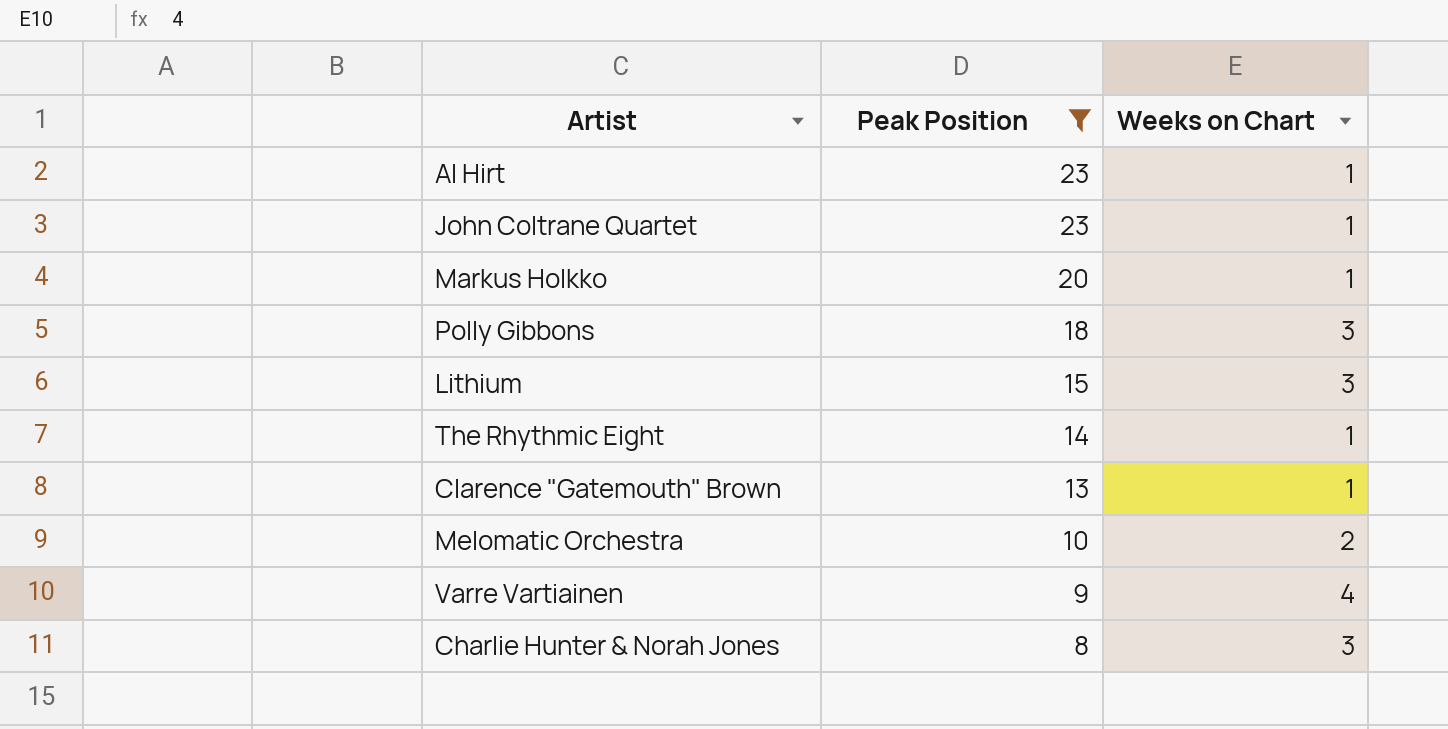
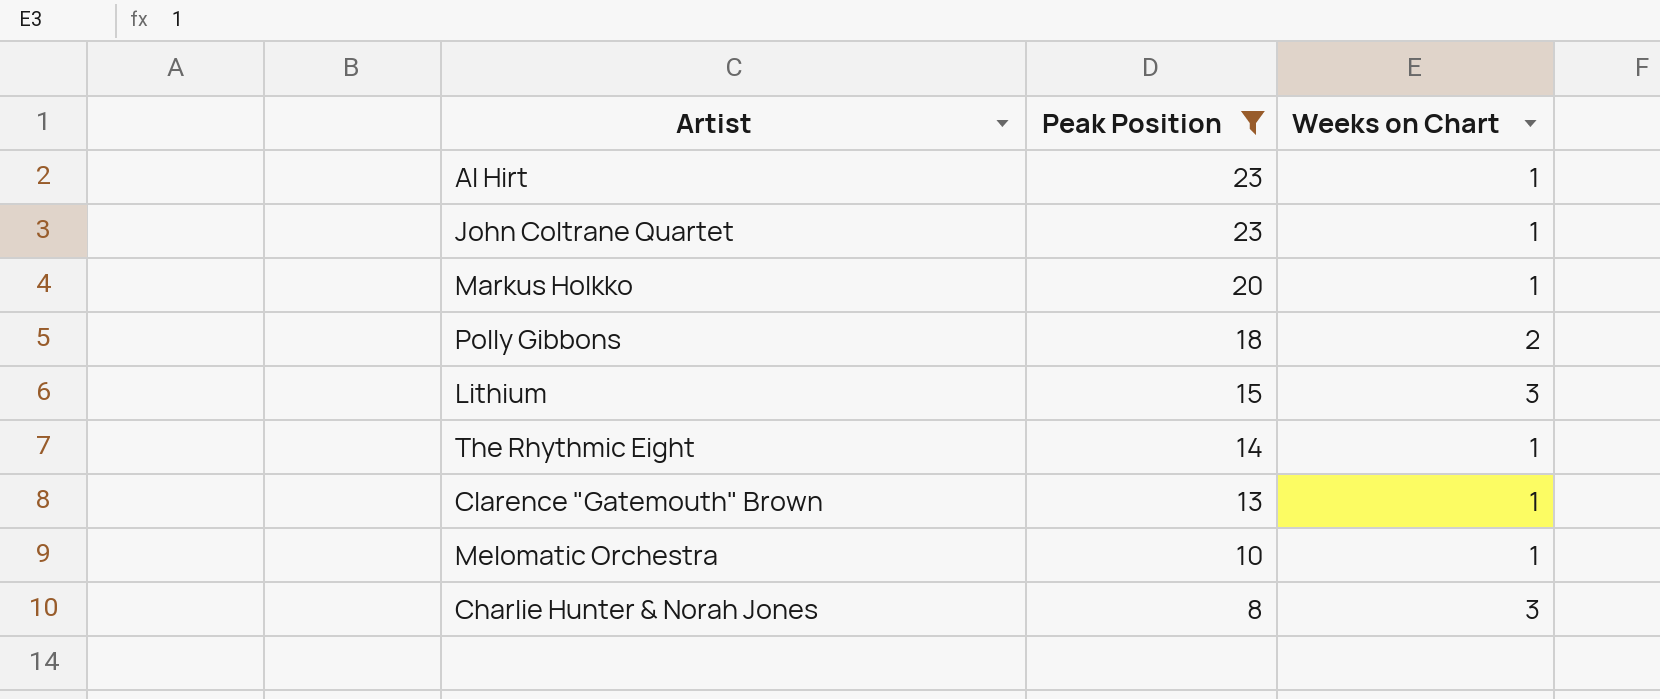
row Varre Vartiainen: 9 | 4 -> none
Polly Gibbons | Weeks on Chart: 3 -> 2
Melomatic Orchestra | Weeks on Chart: 2 -> 1

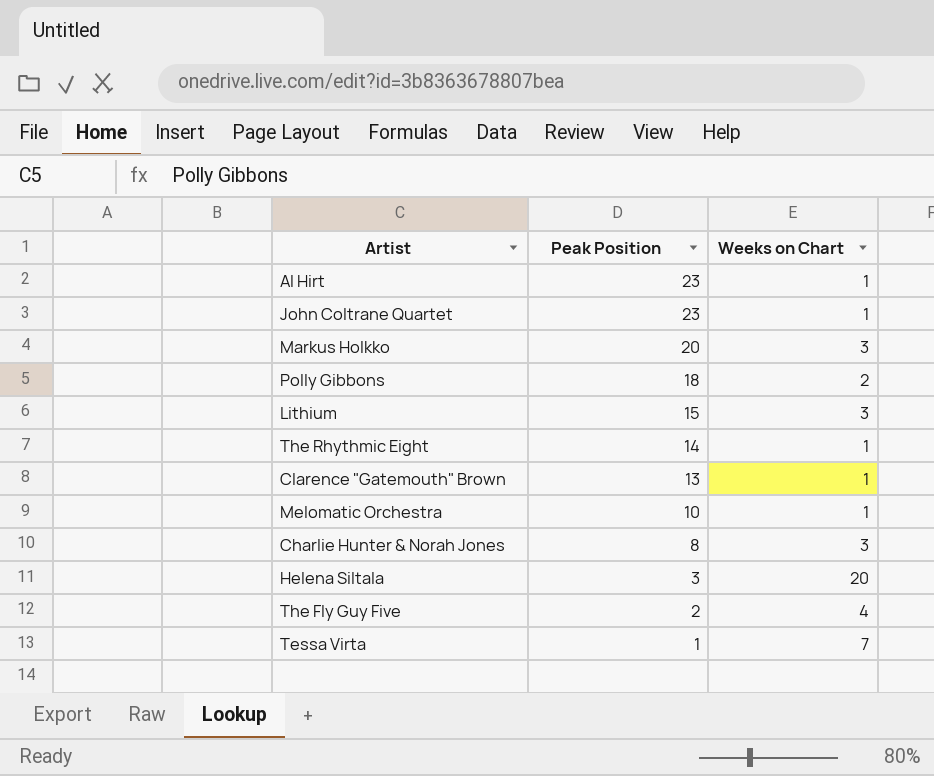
filter: Peak Position >= 8 -> none
Markus Holkko | Weeks on Chart: 1 -> 3

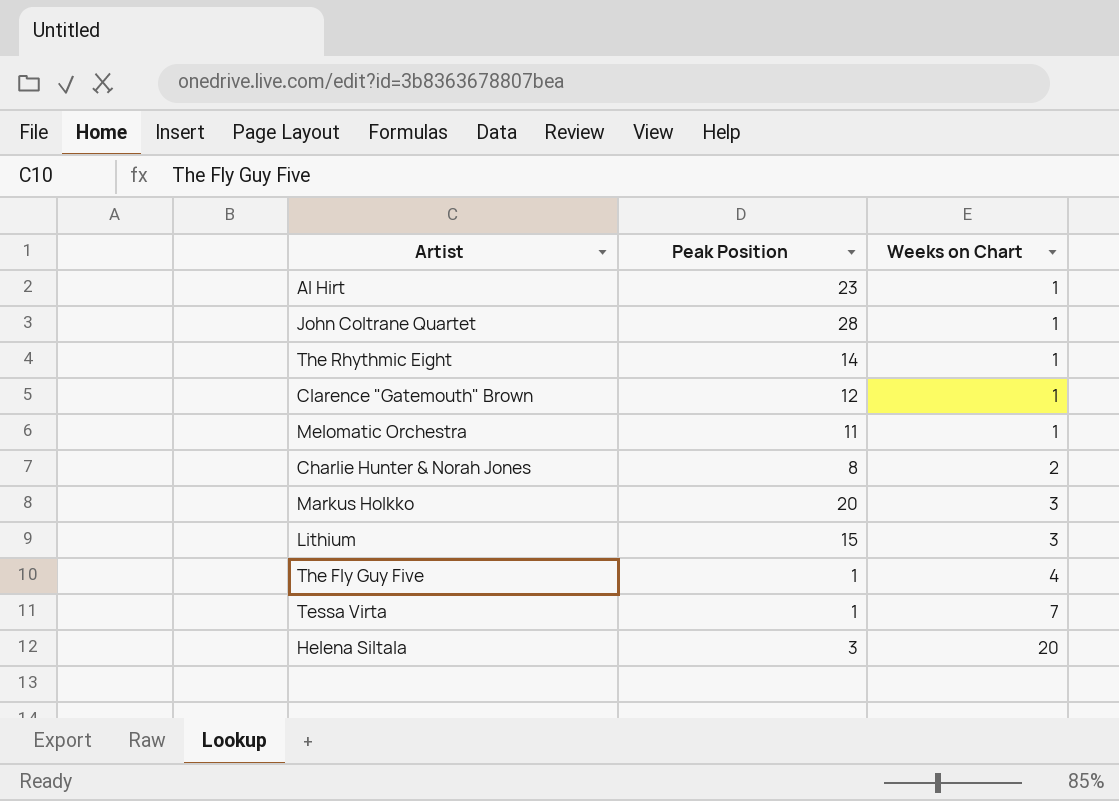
row order: Peak Position descending -> Weeks on Chart ascending
row Polly Gibbons: 18 | 2 -> none
John Coltrane Quartet | Peak Position: 23 -> 28
Clarence "Gatemouth" Brown | Peak Position: 13 -> 12
Melomatic Orchestra | Peak Position: 10 -> 11
Charlie Hunter & Norah Jones | Weeks on Chart: 3 -> 2
The Fly Guy Five | Peak Position: 2 -> 1

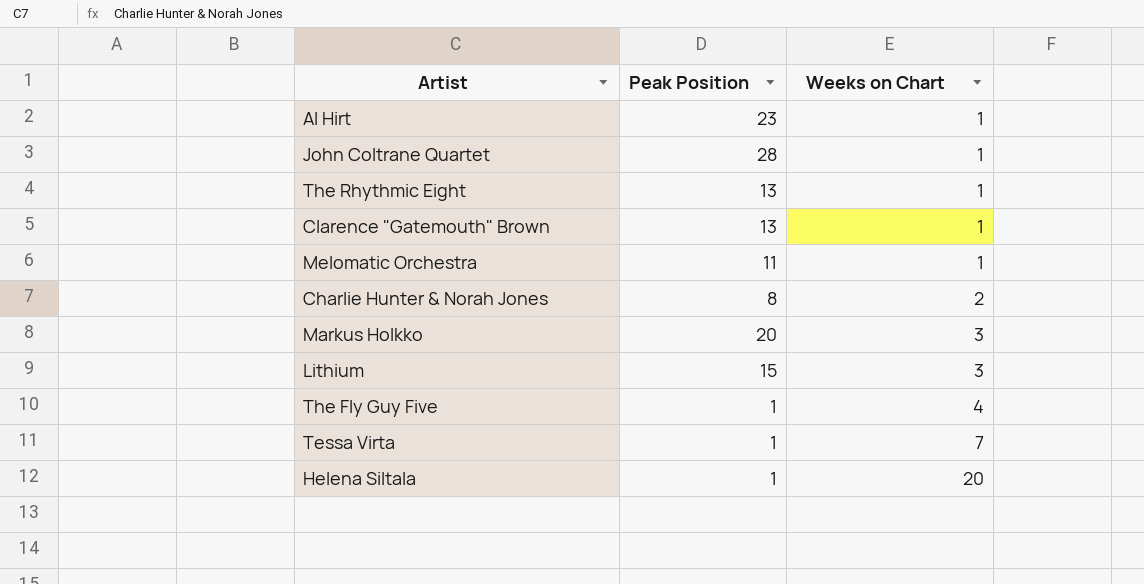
The Rhythmic Eight | Peak Position: 14 -> 13
Clarence "Gatemouth" Brown | Peak Position: 12 -> 13
Helena Siltala | Peak Position: 3 -> 1

